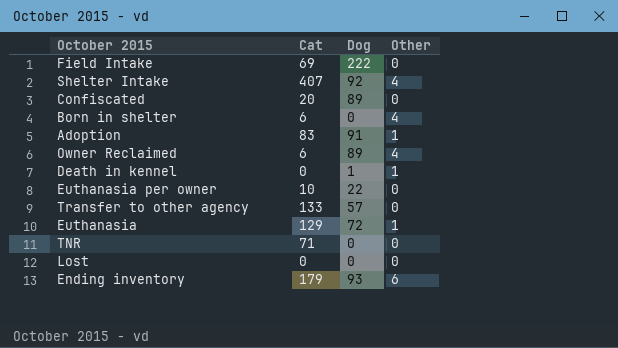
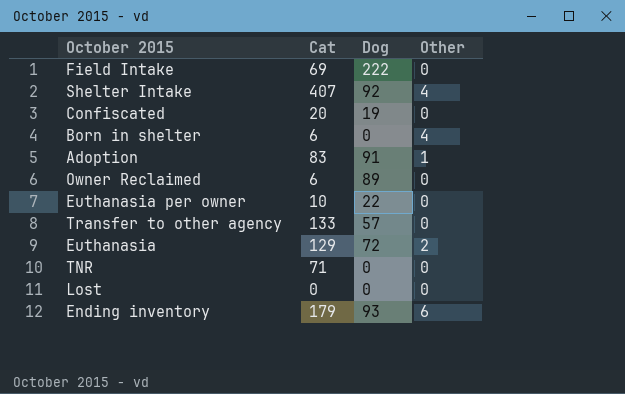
row Death in kennel: 0 | 1 | 1 -> none
Confiscated | Dog: 89 -> 19
Owner Reclaimed | Other: 4 -> 0
Euthanasia | Other: 1 -> 2

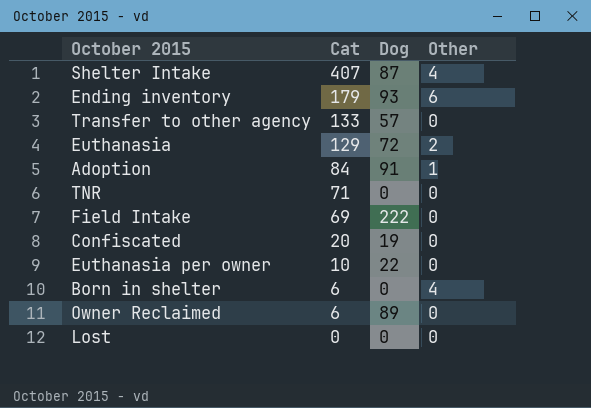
row order: none -> Cat descending
Shelter Intake | Dog: 92 -> 87
Adoption | Cat: 83 -> 84

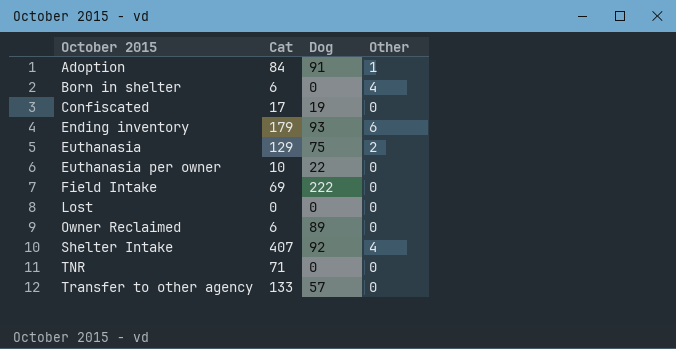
row order: Cat descending -> October 2015 ascending
Confiscated | Cat: 20 -> 17
Euthanasia | Dog: 72 -> 75
Shelter Intake | Dog: 87 -> 92

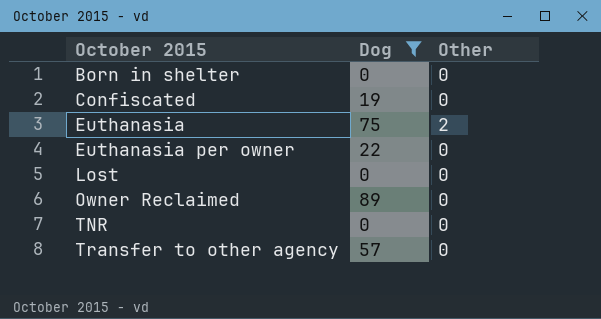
filter: none -> Dog <= 89
column Cat | position: 2 -> none
Born in shelter | Other: 4 -> 0

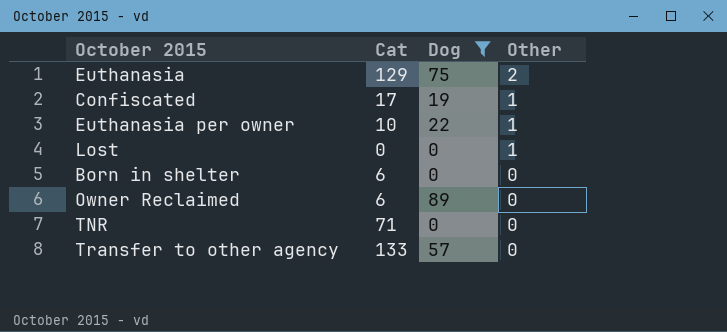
row order: October 2015 ascending -> Other descending
column Cat | position: none -> 2
Confiscated | Other: 0 -> 1
Euthanasia per owner | Other: 0 -> 1
Lost | Other: 0 -> 1

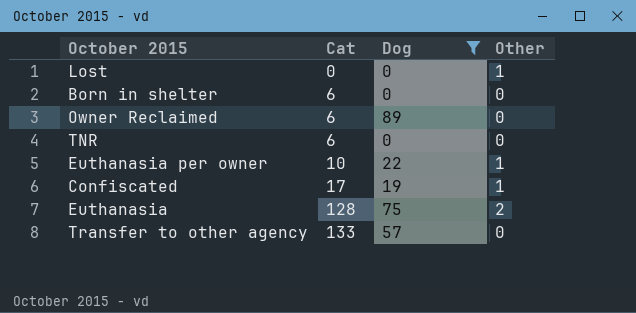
row order: Other descending -> Cat ascending
TNR | Cat: 71 -> 6
Euthanasia | Cat: 129 -> 128

